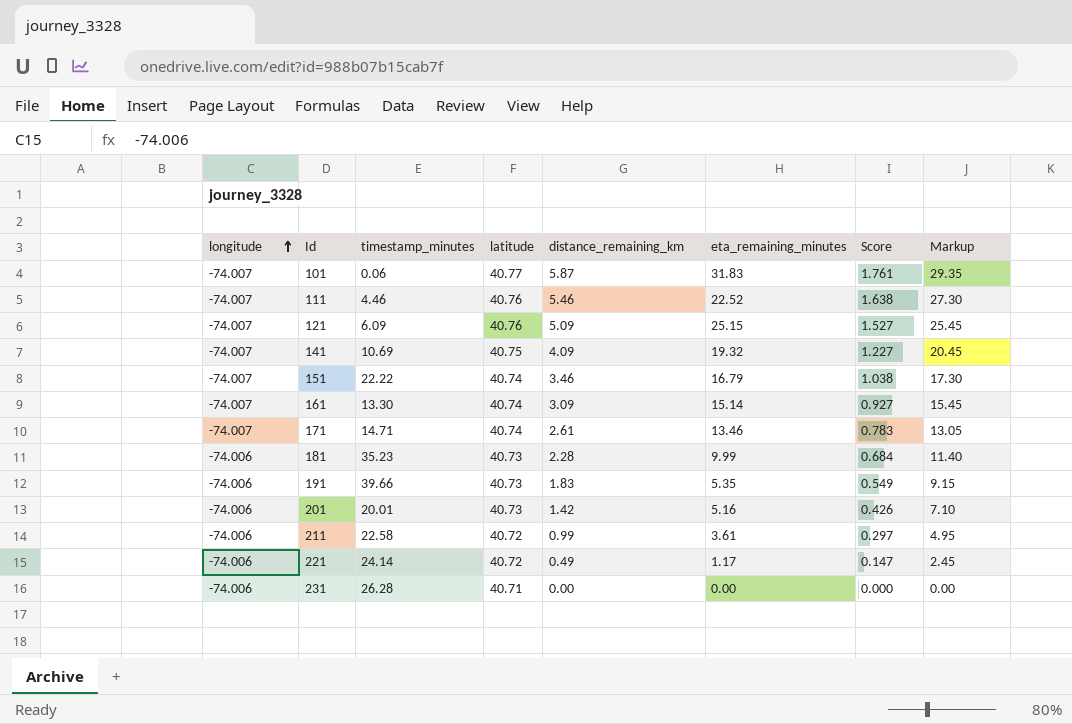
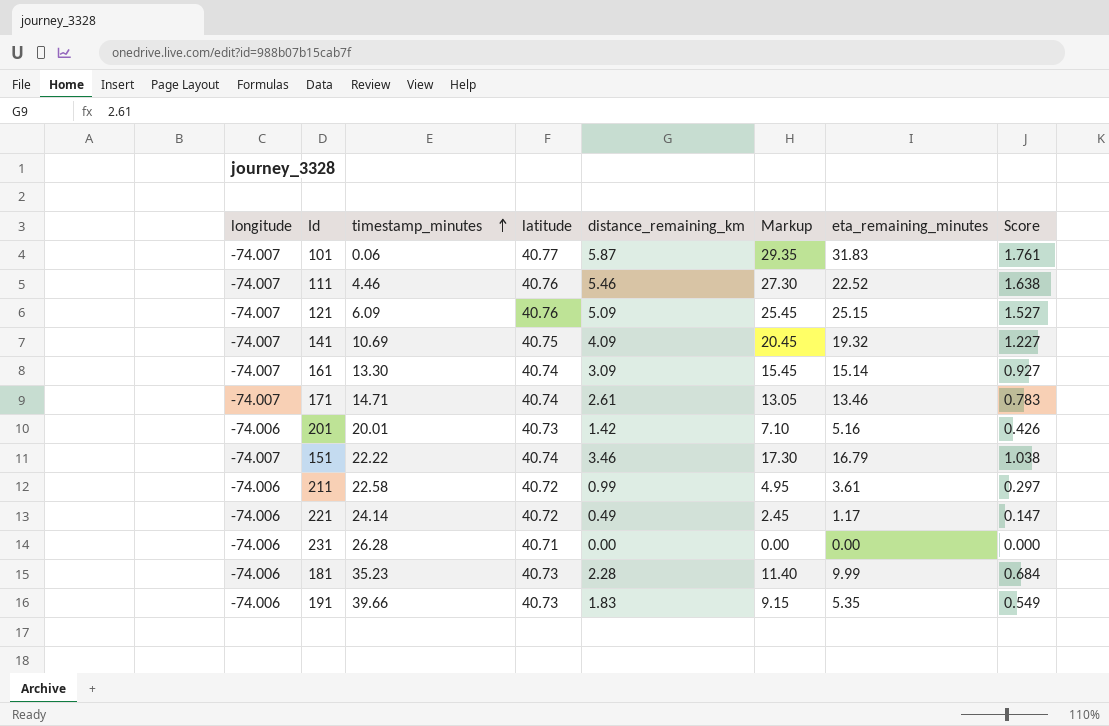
row order: longitude ascending -> timestamp_minutes ascending
column Markup | position: 8 -> 6

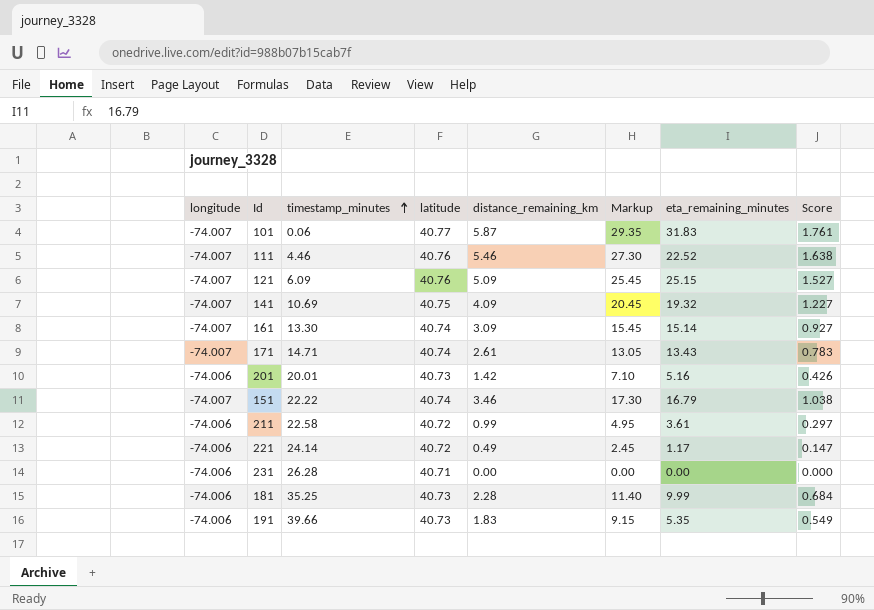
171 | eta_remaining_minutes: 13.46 -> 13.43
181 | timestamp_minutes: 35.23 -> 35.25

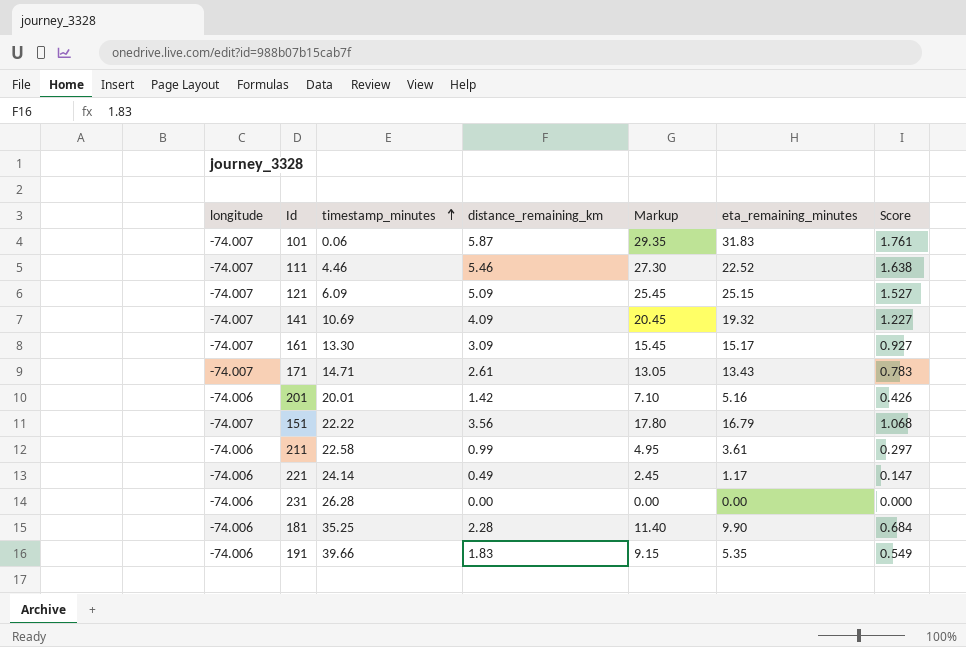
column latitude | position: 4 -> none
161 | eta_remaining_minutes: 15.14 -> 15.17
151 | distance_remaining_km: 3.46 -> 3.56
151 | Markup: 17.30 -> 17.80
151 | Score: 1.038 -> 1.068
181 | eta_remaining_minutes: 9.99 -> 9.90

